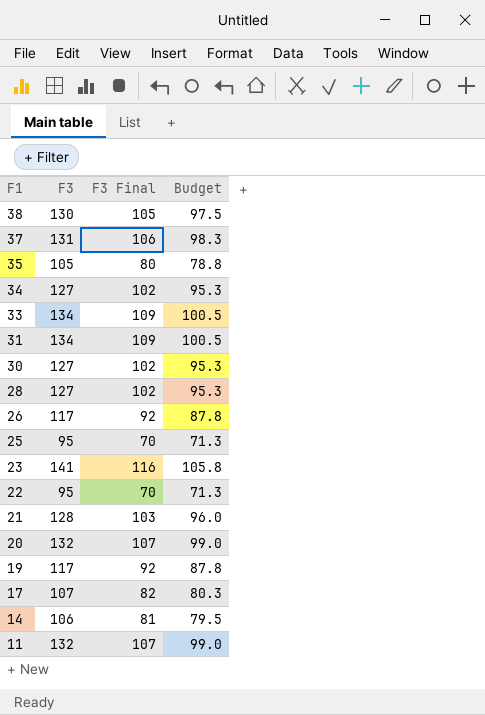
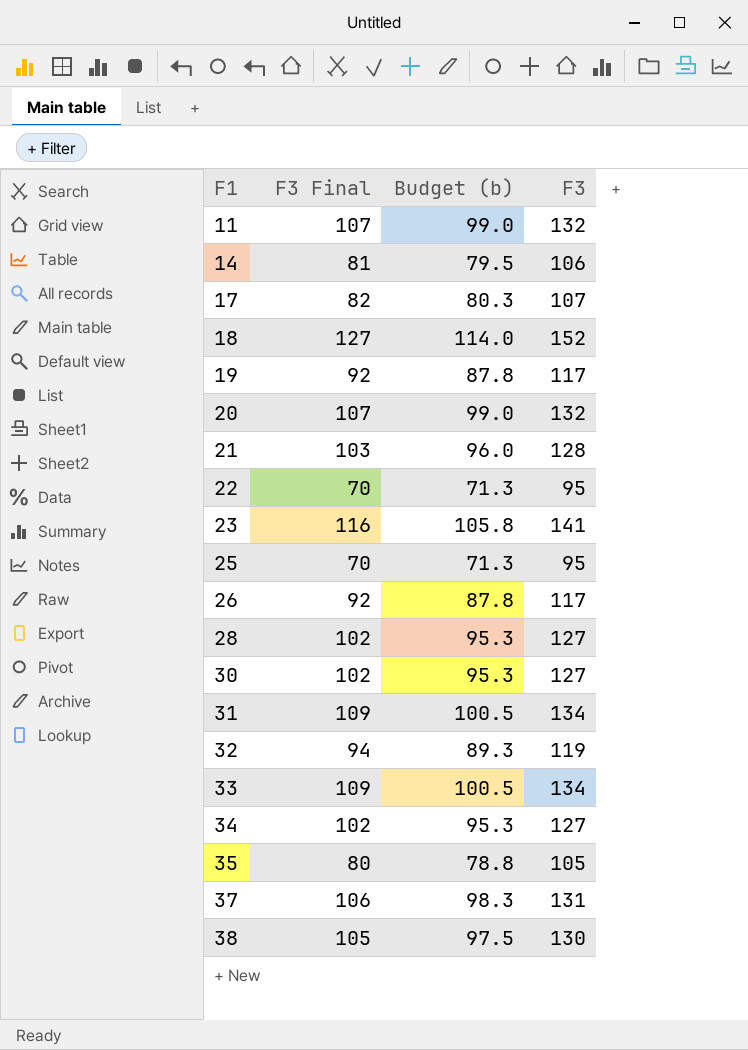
row order: F1 descending -> F1 ascending
column name: Budget -> Budget (b)
column F3 | position: 2 -> 4
row 18: none -> 127 | 114.0 | 152
row 32: none -> 94 | 89.3 | 119

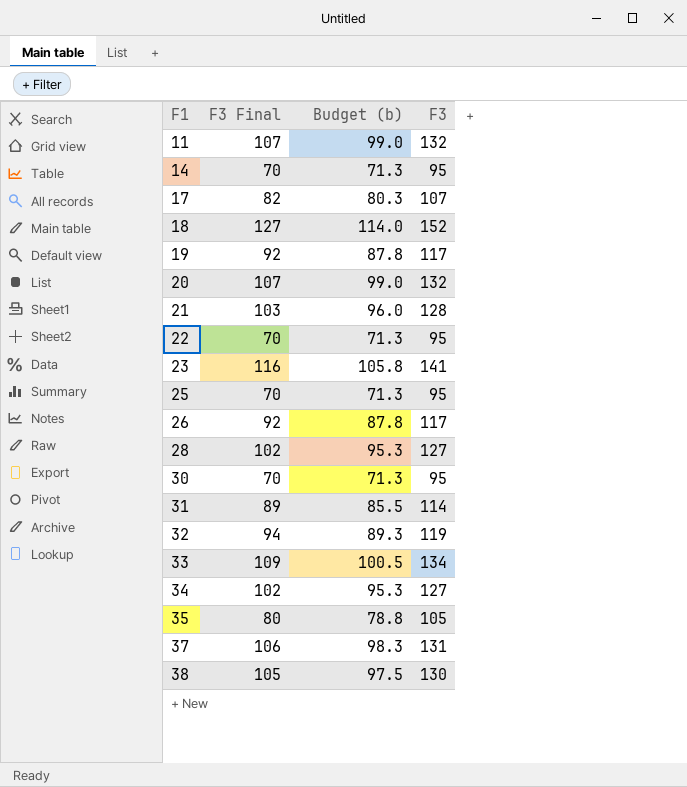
14 | F3 Final: 81 -> 70
14 | Budget (b): 79.5 -> 71.3
14 | F3: 106 -> 95
30 | F3 Final: 102 -> 70
30 | Budget (b): 95.3 -> 71.3
30 | F3: 127 -> 95
31 | F3 Final: 109 -> 89
31 | Budget (b): 100.5 -> 85.5
31 | F3: 134 -> 114

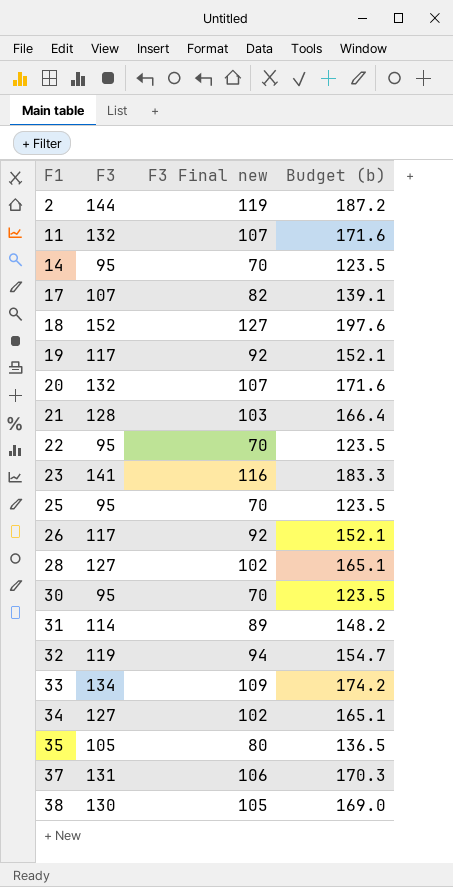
column F3 | position: 4 -> 2
column name: F3 Final -> F3 Final new
column Budget (b) | formula: [F3] * 0.75 -> [F3] * 1.3
row 2: none -> 144 | 119 | 187.2

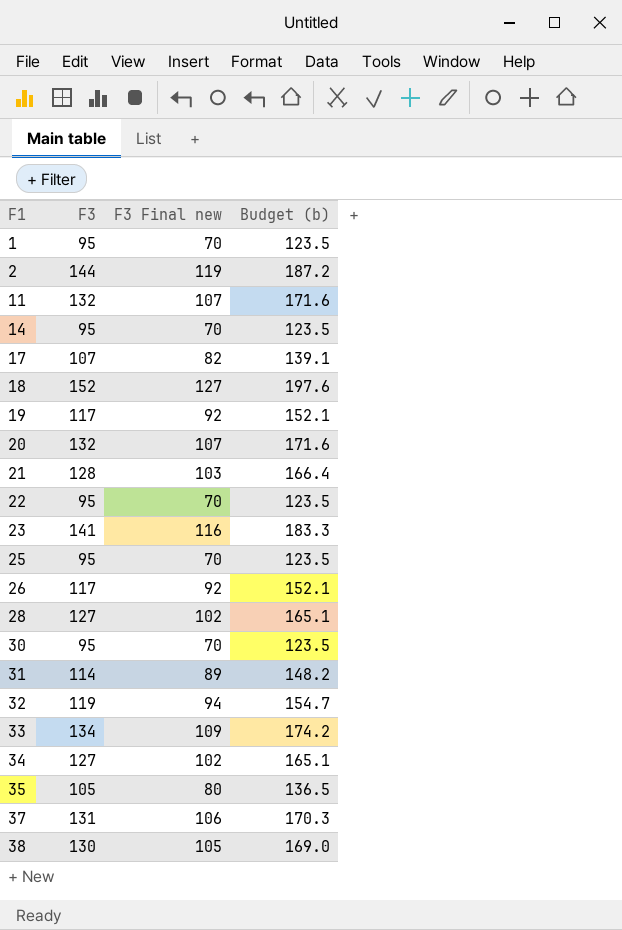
row 1: none -> 95 | 70 | 123.5

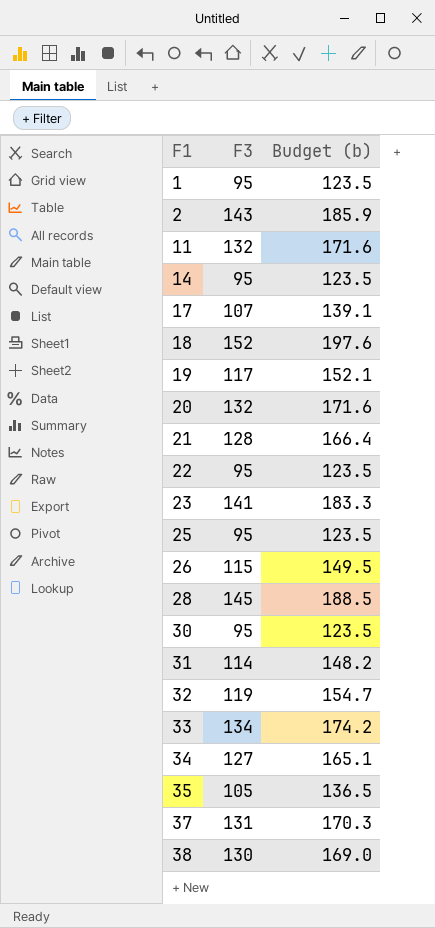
column F3 Final new | formula: [F3] - 25 -> none
2 | F3: 144 -> 143
2 | Budget (b): 187.2 -> 185.9
26 | F3: 117 -> 115
26 | Budget (b): 152.1 -> 149.5
28 | F3: 127 -> 145
28 | Budget (b): 165.1 -> 188.5

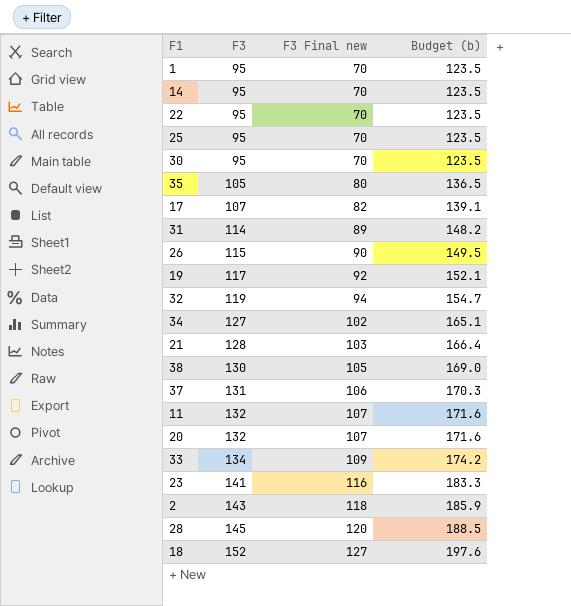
row order: F1 ascending -> F3 ascending
column F3 Final new | formula: none -> [F3] - 25

